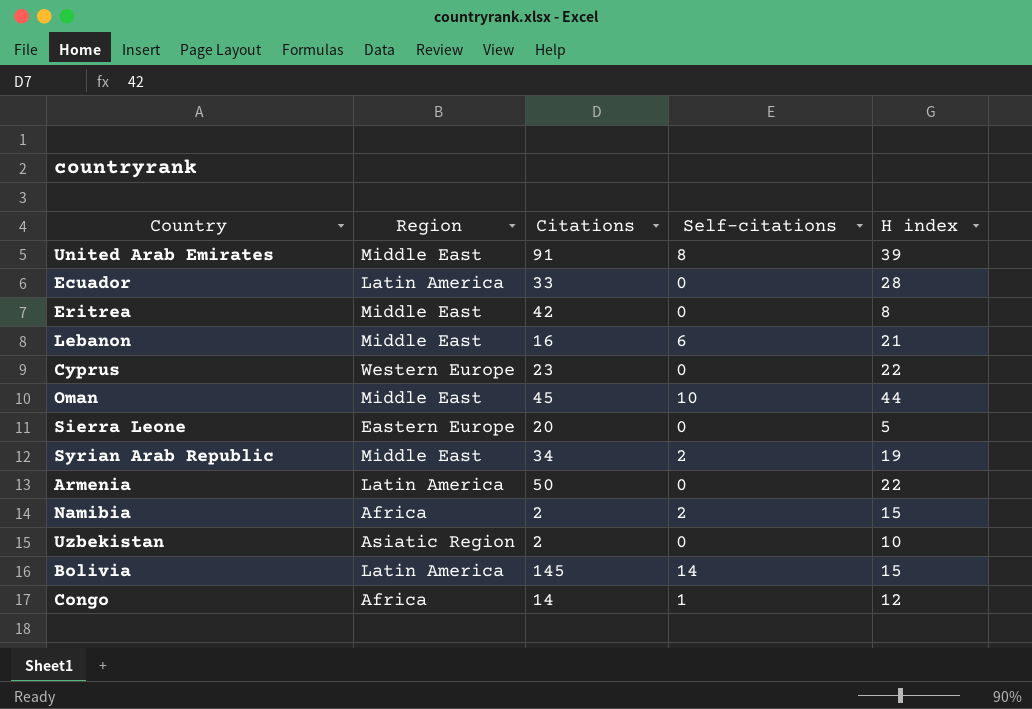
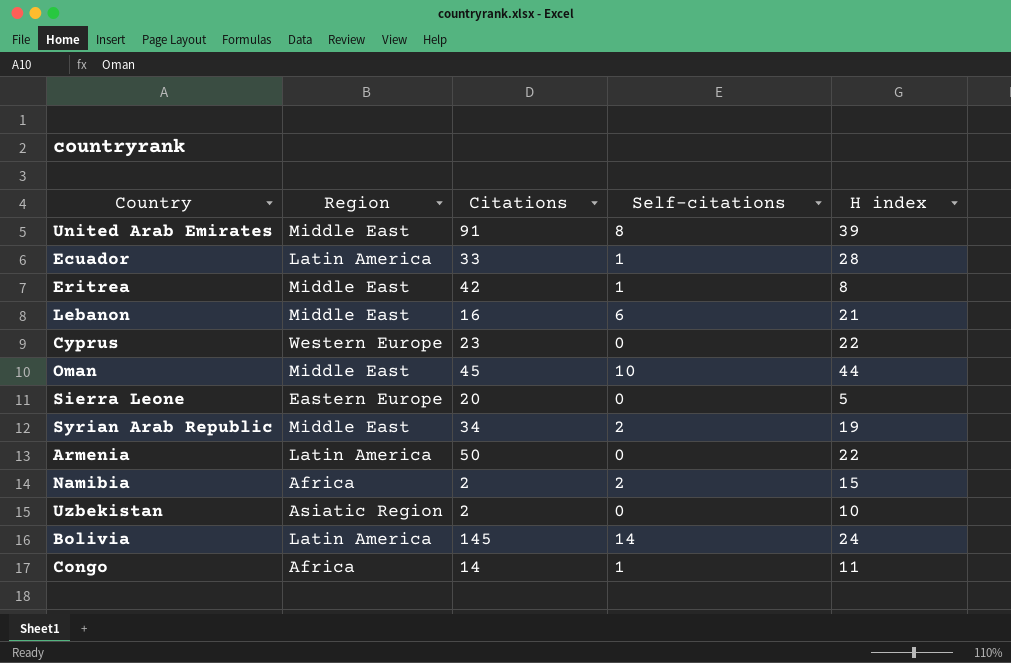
Ecuador | Self-citations: 0 -> 1
Eritrea | Self-citations: 0 -> 1
Bolivia | H index: 15 -> 24
Congo | H index: 12 -> 11

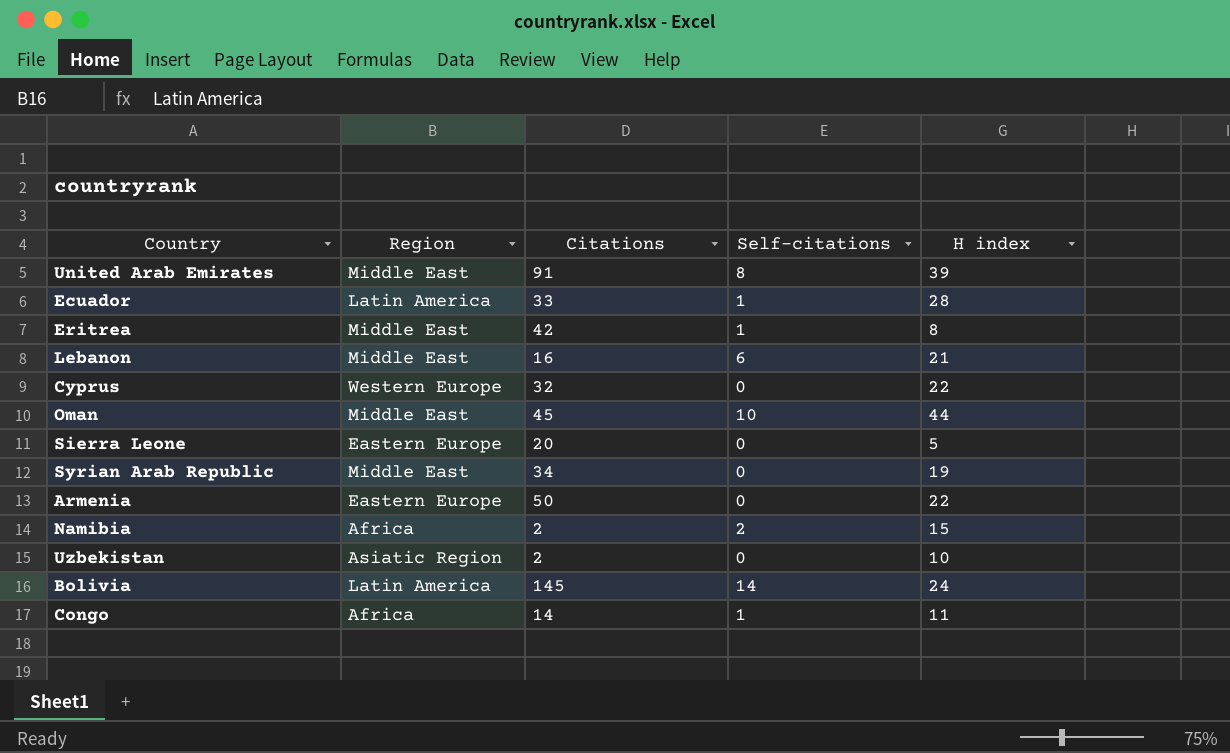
Cyprus | Citations: 23 -> 32
Syrian Arab Republic | Self-citations: 2 -> 0
Armenia | Region: Latin America -> Eastern Europe

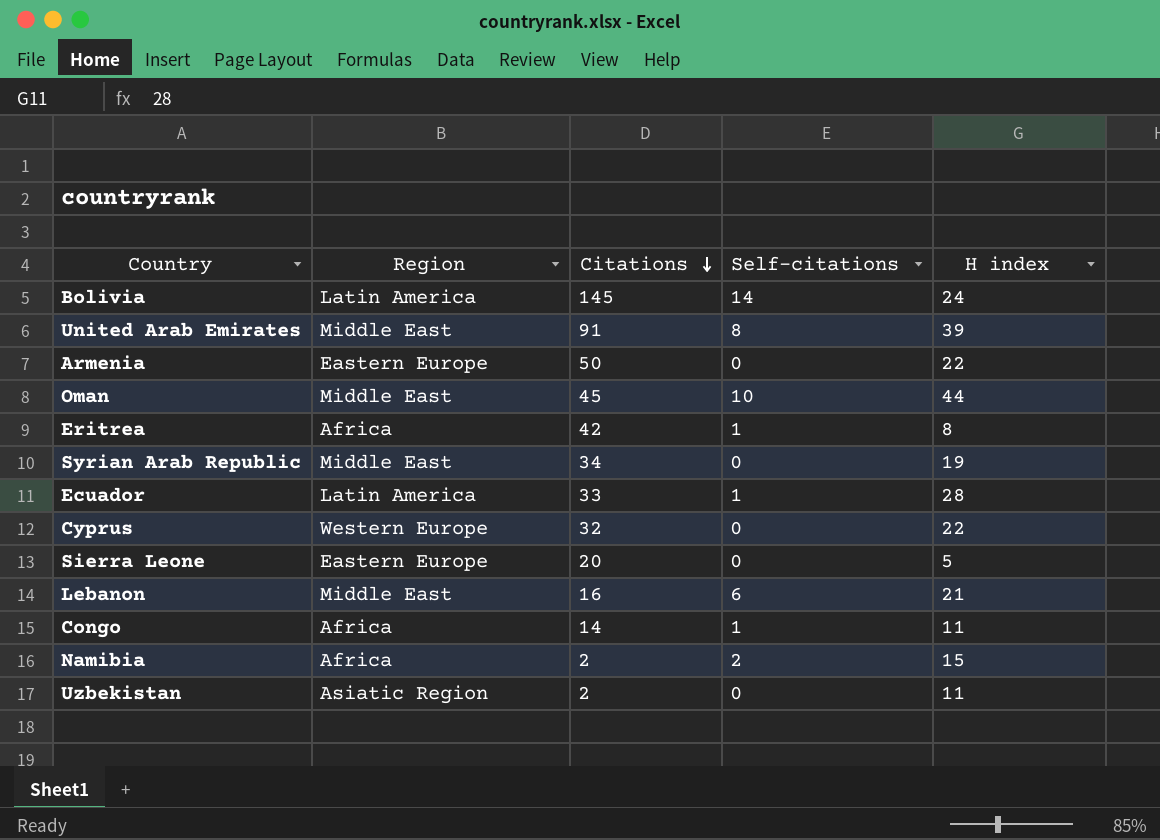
row order: none -> Citations descending
Eritrea | Region: Middle East -> Africa
Uzbekistan | H index: 10 -> 11

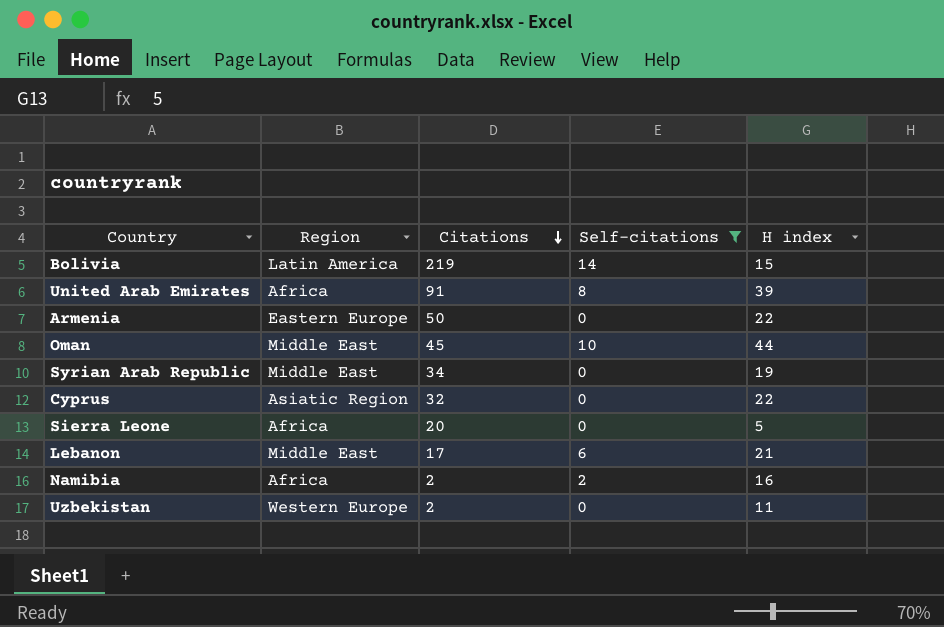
filter: none -> Self-citations != 1
Bolivia | Citations: 145 -> 219
Bolivia | H index: 24 -> 15
United Arab Emirates | Region: Middle East -> Africa
Cyprus | Region: Western Europe -> Asiatic Region
Sierra Leone | Region: Eastern Europe -> Africa
Lebanon | Citations: 16 -> 17
Namibia | H index: 15 -> 16
Uzbekistan | Region: Asiatic Region -> Western Europe

